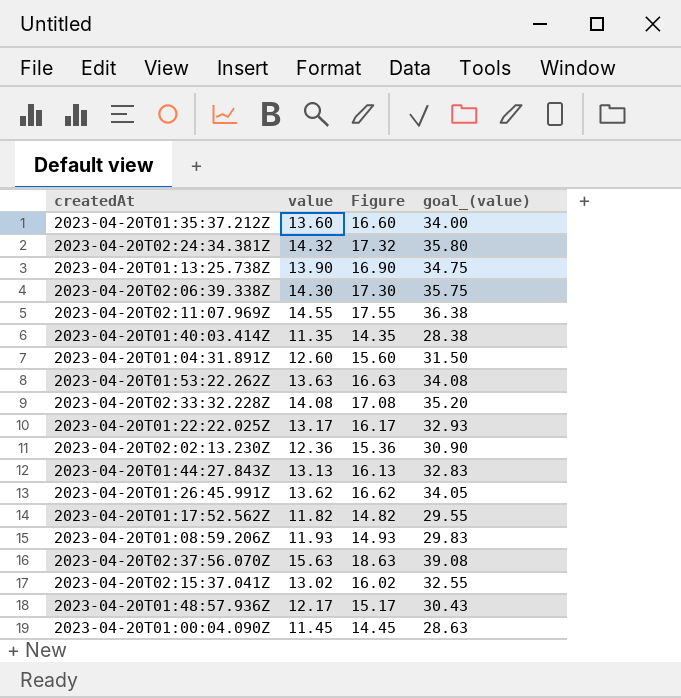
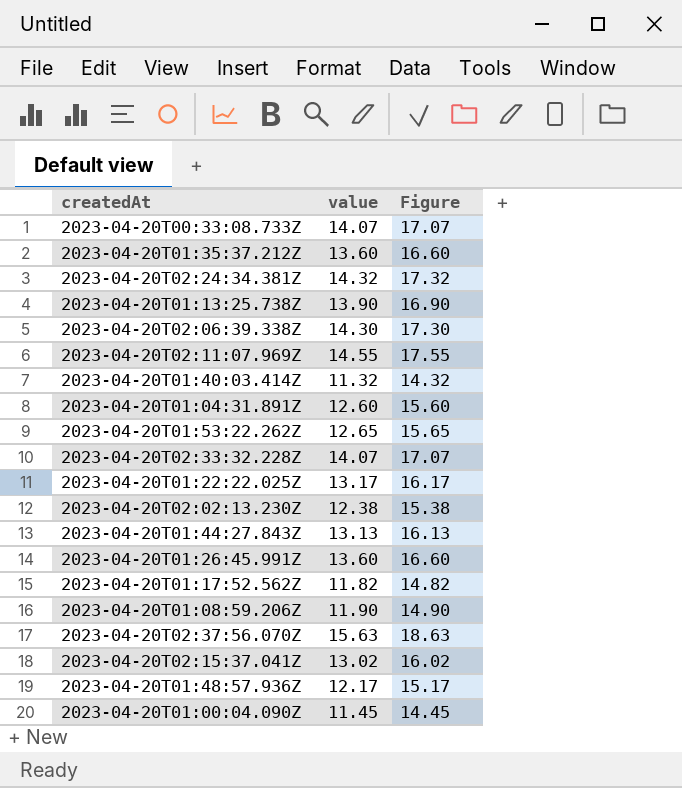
column goal_(value) | formula: [value] * 2.5 -> none
row 2023-04-20T00:33:08.733Z: none -> 14.07 | 17.07
2023-04-20T01:40:03.414Z | value: 11.35 -> 11.32
2023-04-20T01:40:03.414Z | Figure: 14.35 -> 14.32
2023-04-20T01:53:22.262Z | value: 13.63 -> 12.65
2023-04-20T01:53:22.262Z | Figure: 16.63 -> 15.65
2023-04-20T02:33:32.228Z | value: 14.08 -> 14.07
2023-04-20T02:33:32.228Z | Figure: 17.08 -> 17.07
2023-04-20T02:02:13.230Z | value: 12.36 -> 12.38
2023-04-20T02:02:13.230Z | Figure: 15.36 -> 15.38
2023-04-20T01:26:45.991Z | value: 13.62 -> 13.60
2023-04-20T01:26:45.991Z | Figure: 16.62 -> 16.60
2023-04-20T01:08:59.206Z | value: 11.93 -> 11.90
2023-04-20T01:08:59.206Z | Figure: 14.93 -> 14.90

